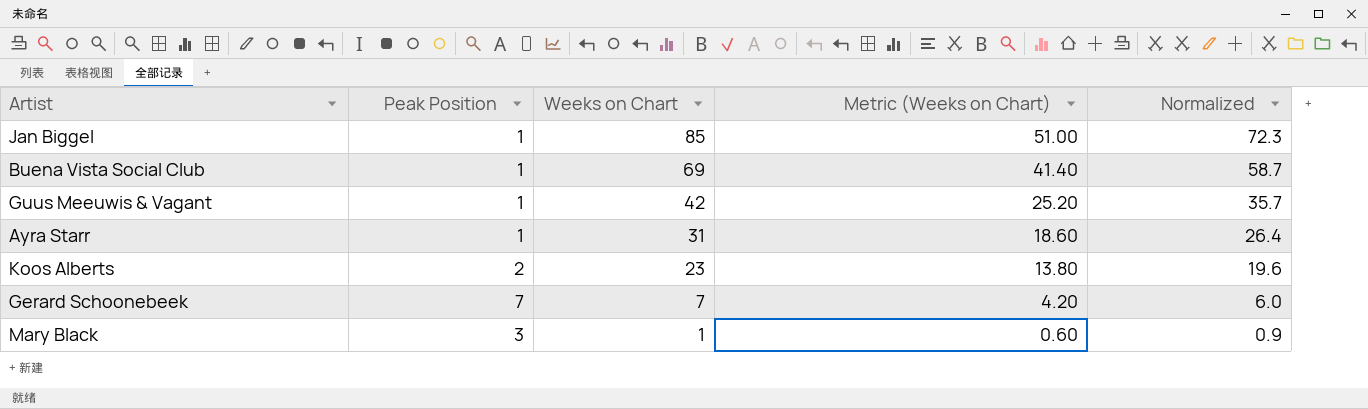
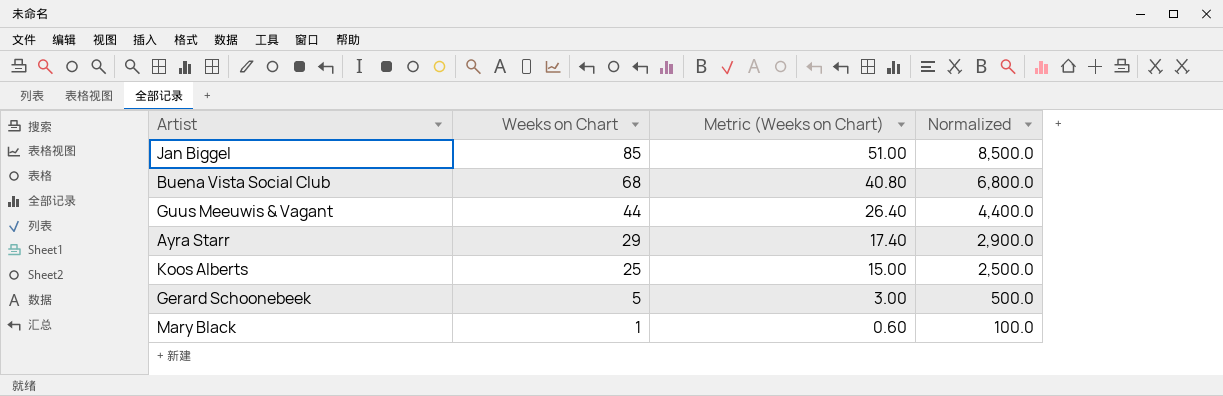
column Peak Position | position: 2 -> none
column Normalized | formula: [Weeks on Chart] * 0.85 -> [Weeks on Chart] * 100
Buena Vista Social Club | Weeks on Chart: 69 -> 68
Buena Vista Social Club | Metric (Weeks on Chart): 41.40 -> 40.80
Guus Meeuwis & Vagant | Weeks on Chart: 42 -> 44
Guus Meeuwis & Vagant | Metric (Weeks on Chart): 25.20 -> 26.40
Ayra Starr | Weeks on Chart: 31 -> 29
Ayra Starr | Metric (Weeks on Chart): 18.60 -> 17.40
Koos Alberts | Weeks on Chart: 23 -> 25
Koos Alberts | Metric (Weeks on Chart): 13.80 -> 15.00
Gerard Schoonebeek | Weeks on Chart: 7 -> 5
Gerard Schoonebeek | Metric (Weeks on Chart): 4.20 -> 3.00

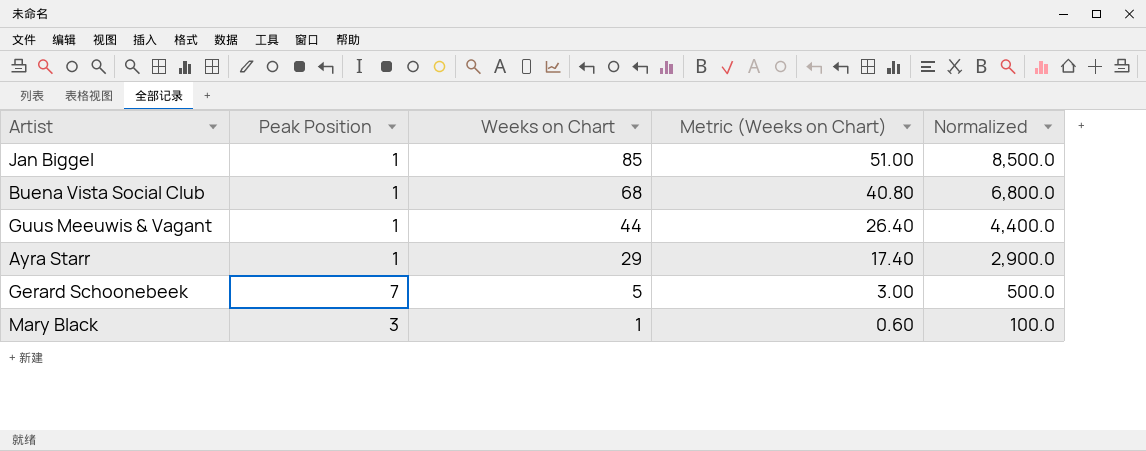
column Peak Position | position: none -> 2
row Koos Alberts: 25 | 15.00 | 2,500.0 -> none

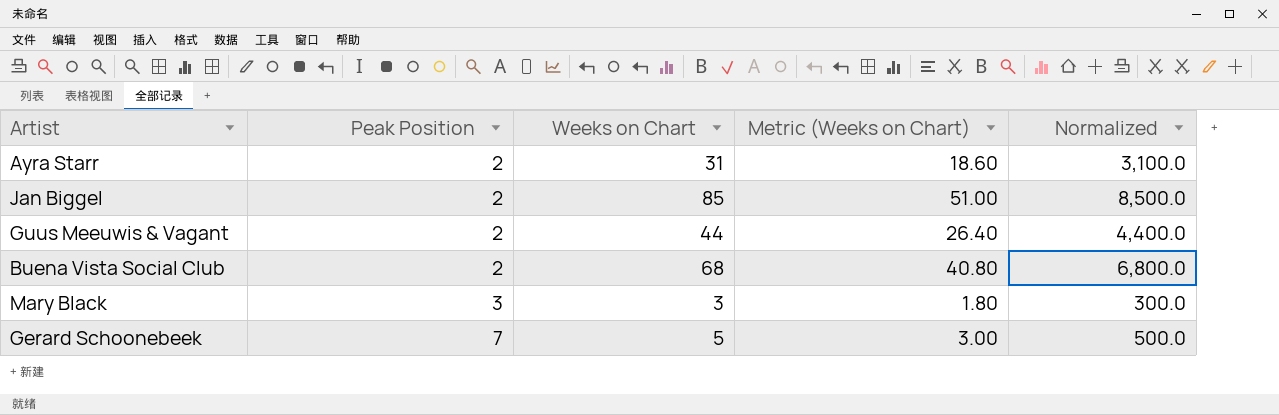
row order: Weeks on Chart descending -> Peak Position ascending
Ayra Starr | Peak Position: 1 -> 2
Ayra Starr | Weeks on Chart: 29 -> 31
Ayra Starr | Metric (Weeks on Chart): 17.40 -> 18.60
Ayra Starr | Normalized: 2,900.0 -> 3,100.0
Jan Biggel | Peak Position: 1 -> 2
Guus Meeuwis & Vagant | Peak Position: 1 -> 2
Buena Vista Social Club | Peak Position: 1 -> 2
Mary Black | Weeks on Chart: 1 -> 3
Mary Black | Metric (Weeks on Chart): 0.60 -> 1.80
Mary Black | Normalized: 100.0 -> 300.0

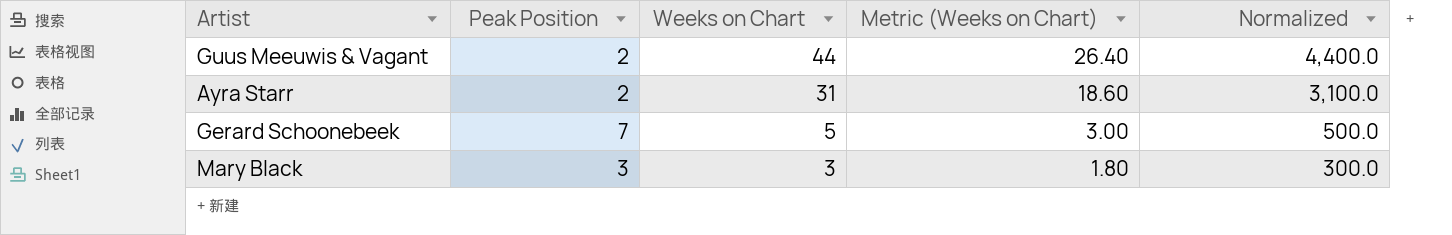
row order: Peak Position ascending -> Weeks on Chart descending
row Jan Biggel: 2 | 85 | 51.00 | 8,500.0 -> none
row Buena Vista Social Club: 2 | 68 | 40.80 | 6,800.0 -> none

